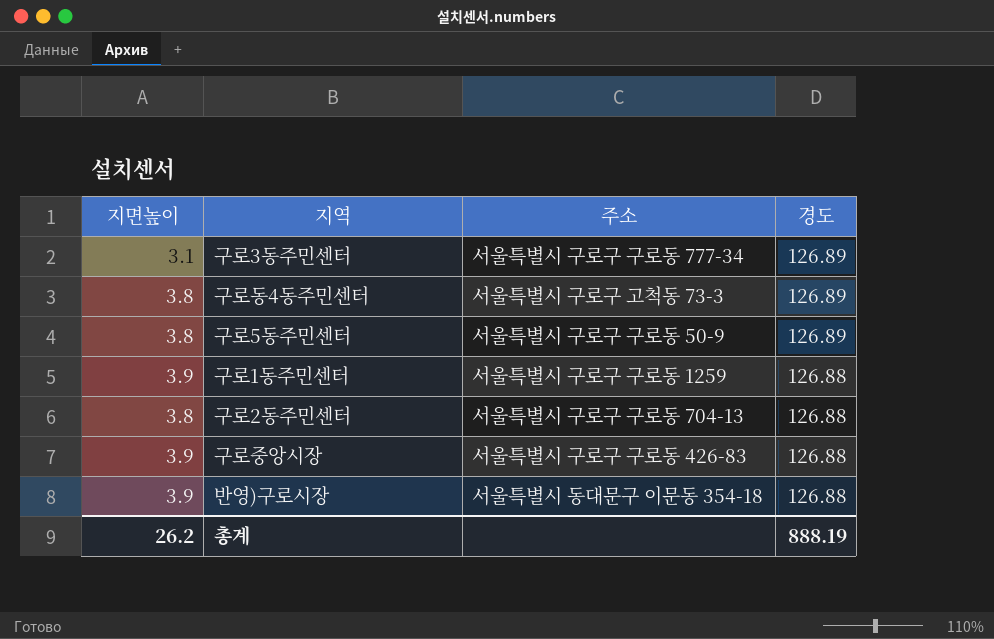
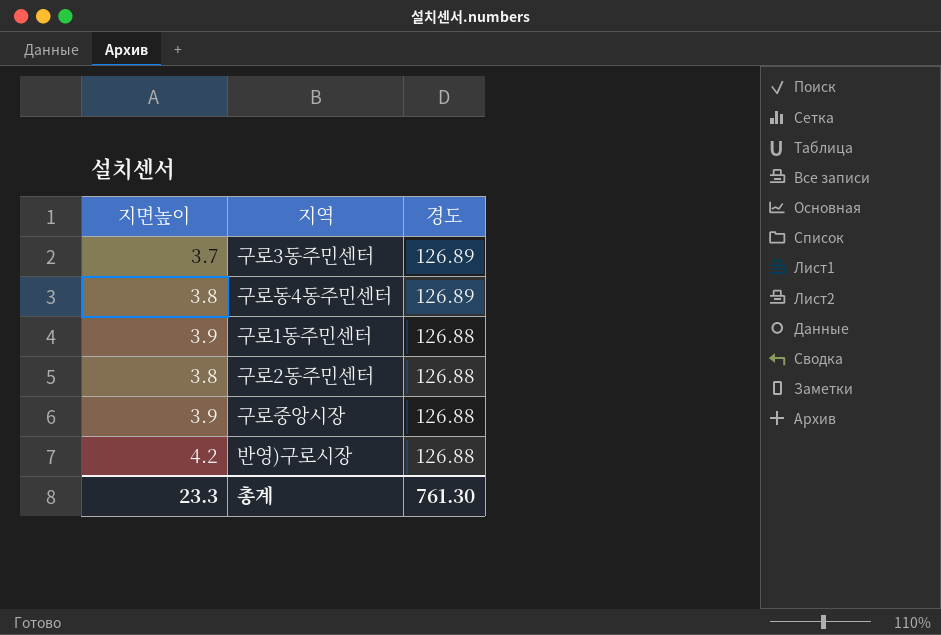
column 주소 | position: 3 -> none
row 구로5동주민센터: 3.8 | 서울특별시 구로구 구로동 50-9 | 126.89 -> none
구로3동주민센터 | 지면높이: 3.1 -> 3.7
반영)구로시장 | 지면높이: 3.9 -> 4.2
총계 | 지면높이: 26.2 -> 23.3
총계 | 경도: 888.19 -> 761.30

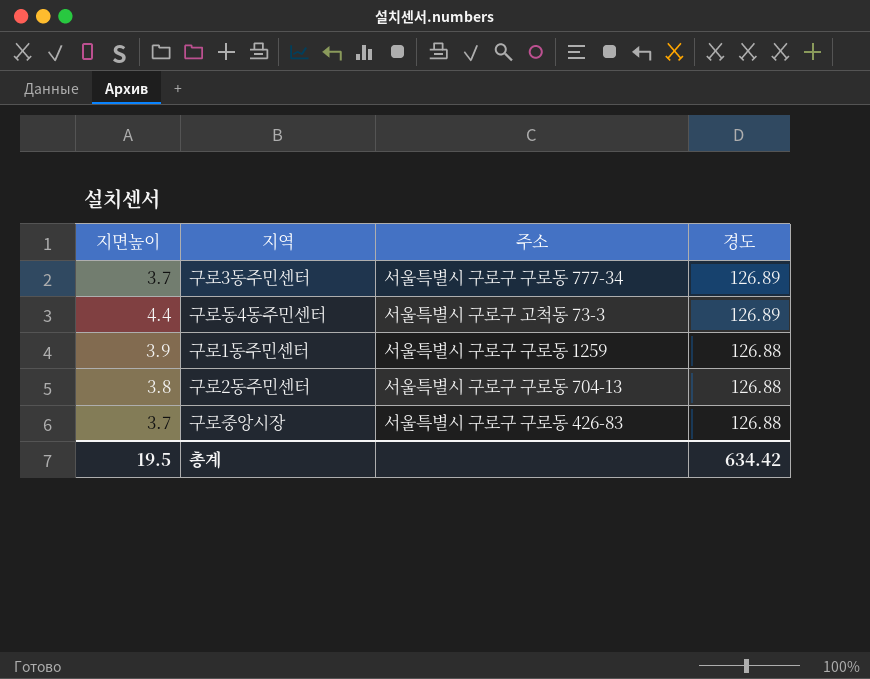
column 주소 | position: none -> 3
row 반영)구로시장: 4.2 | 126.88 -> none
구로동4동주민센터 | 지면높이: 3.8 -> 4.4
구로중앙시장 | 지면높이: 3.9 -> 3.7
총계 | 지면높이: 23.3 -> 19.5
총계 | 경도: 761.30 -> 634.42

